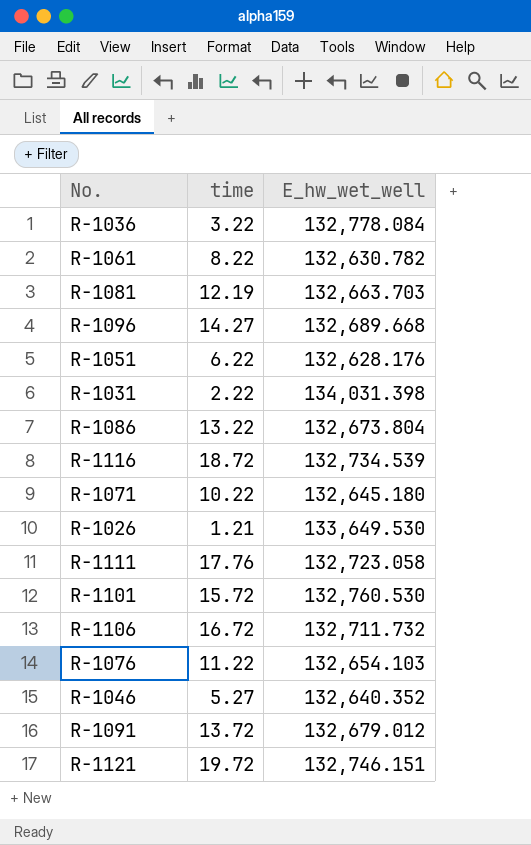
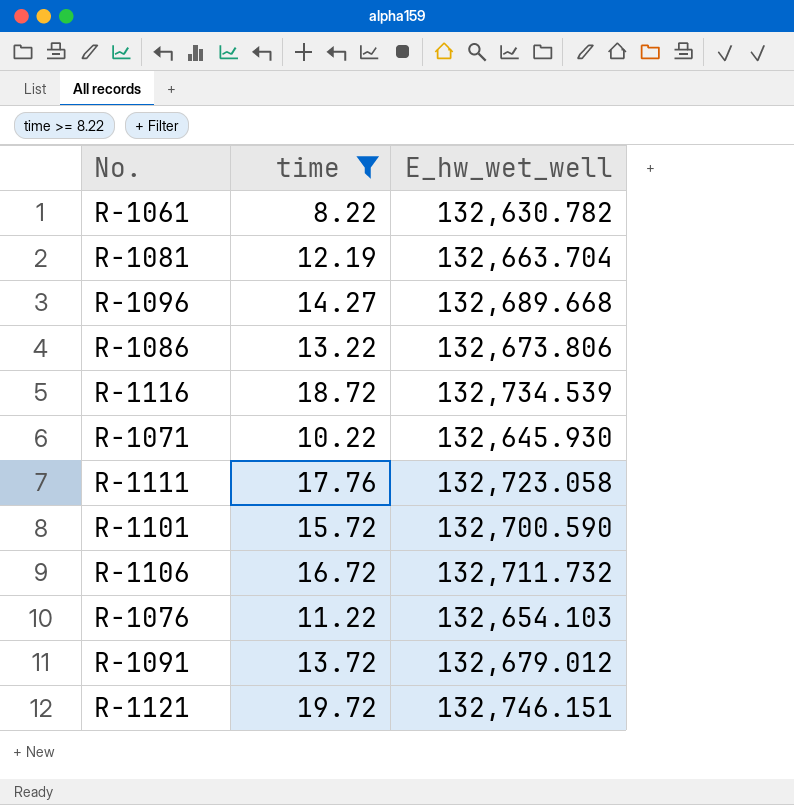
filter: none -> time >= 8.22
R-1081 | E_hw_wet_well: 132,663.703 -> 132,663.704
R-1086 | E_hw_wet_well: 132,673.804 -> 132,673.806
R-1071 | E_hw_wet_well: 132,645.180 -> 132,645.930
R-1101 | E_hw_wet_well: 132,760.530 -> 132,700.590

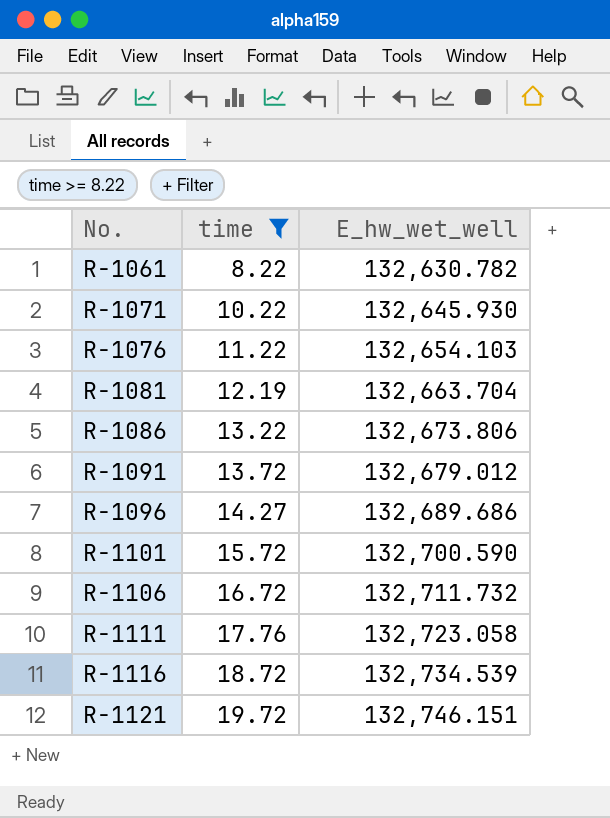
row order: none -> No. ascending
R-1096 | E_hw_wet_well: 132,689.668 -> 132,689.686

